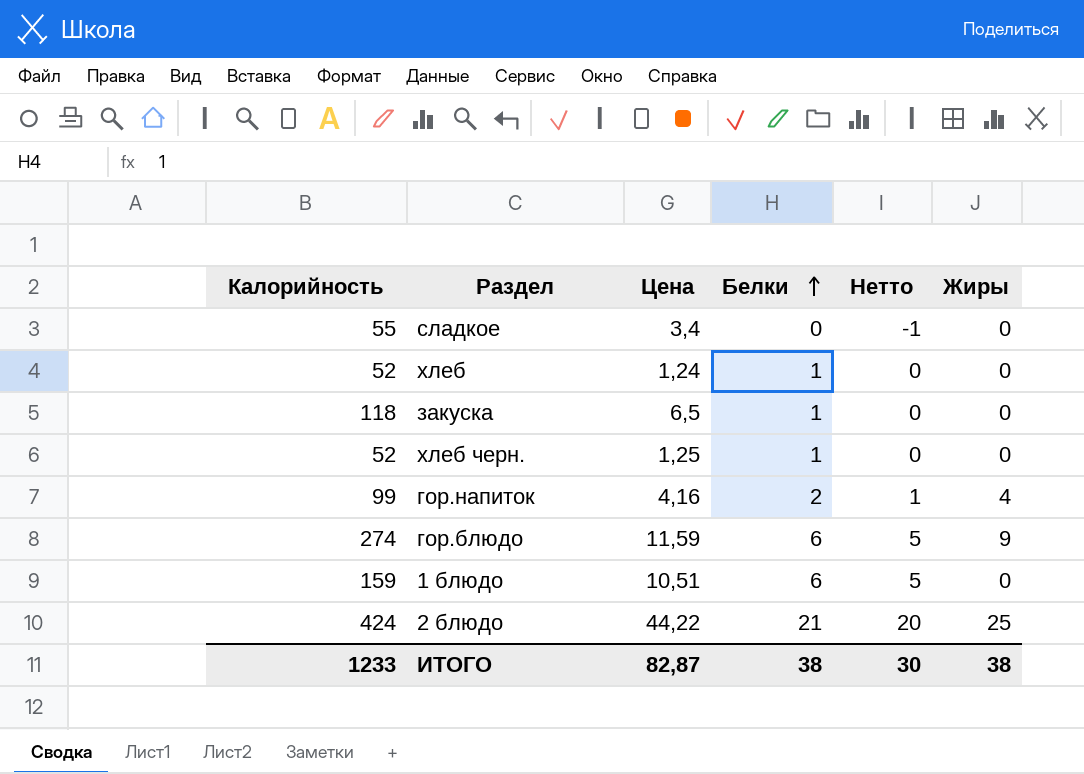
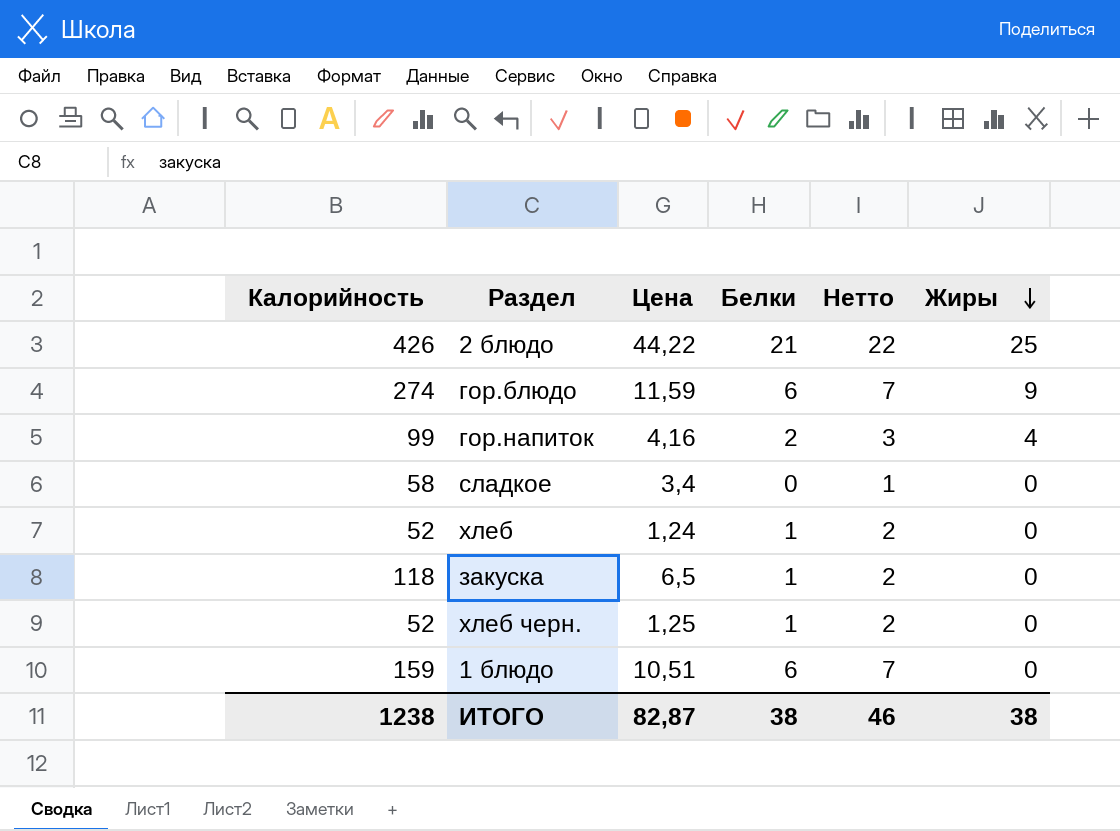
row order: Белки ascending -> Жиры descending
column Нетто | formula: [Белки] - 1 -> [Белки] + 1
2 блюдо | Калорийность: 424 -> 426
сладкое | Калорийность: 55 -> 58
ИТОГО | Калорийность: 1233 -> 1238
ИТОГО | Нетто: 30 -> 46

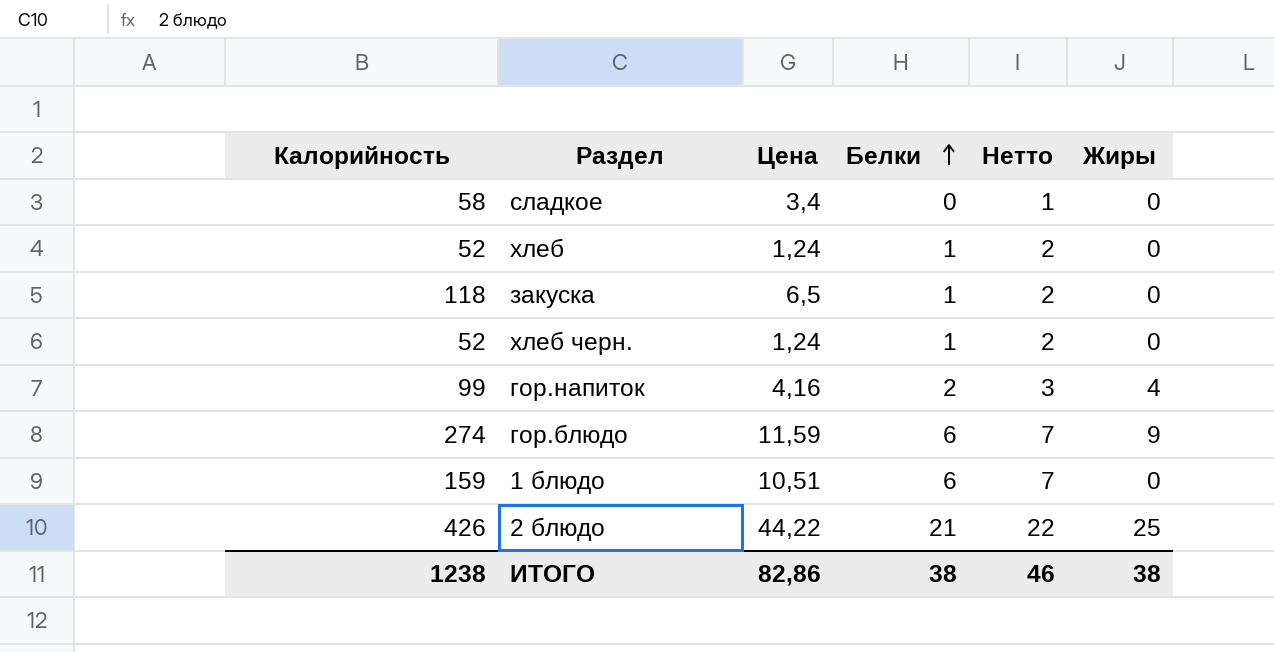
row order: Жиры descending -> Белки ascending
хлеб черн. | Цена: 1,25 -> 1,24
ИТОГО | Цена: 82,87 -> 82,86

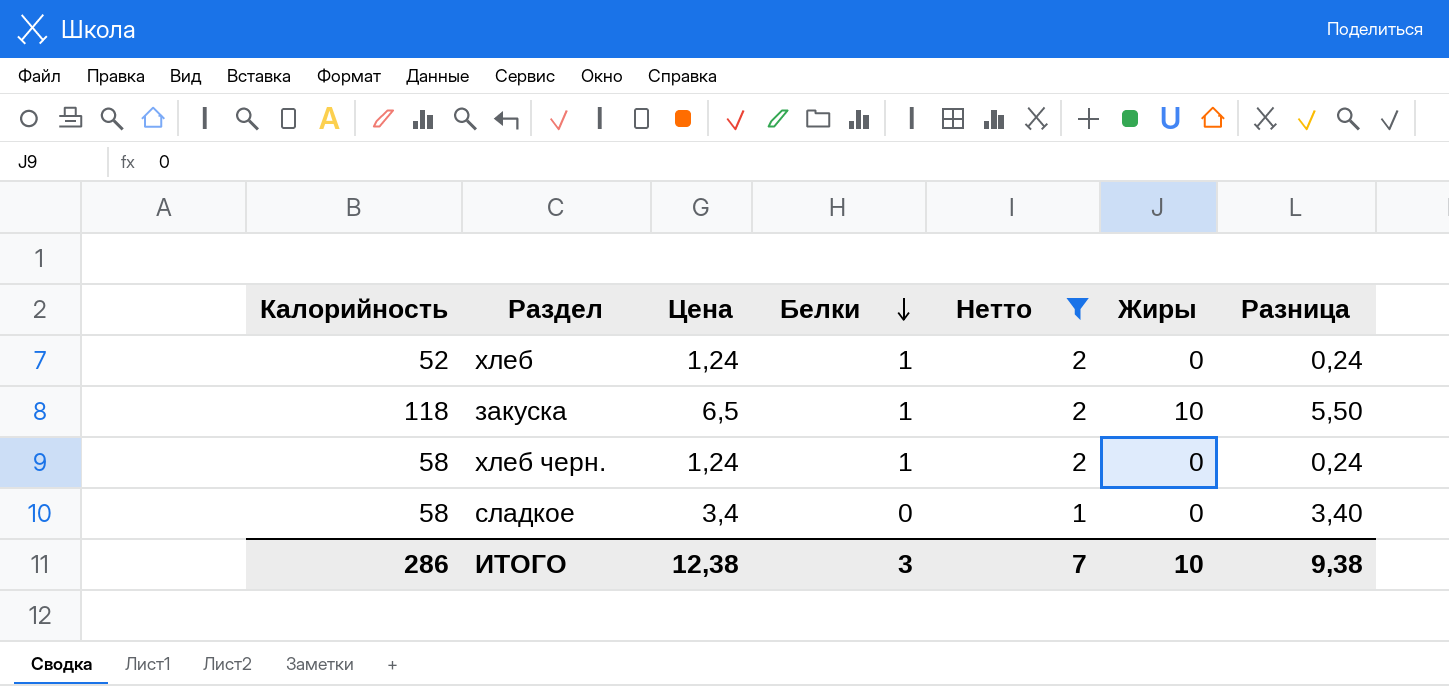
filter: none -> Нетто <= 2
row order: Белки ascending -> Белки descending
column Разница | formula: none -> [Цена] - [Белки]
закуска | Жиры: 0 -> 10
хлеб черн. | Калорийность: 52 -> 58
ИТОГО | Калорийность: 1238 -> 286
ИТОГО | Цена: 82,86 -> 12,38
ИТОГО | Белки: 38 -> 3
ИТОГО | Нетто: 46 -> 7
ИТОГО | Жиры: 38 -> 10

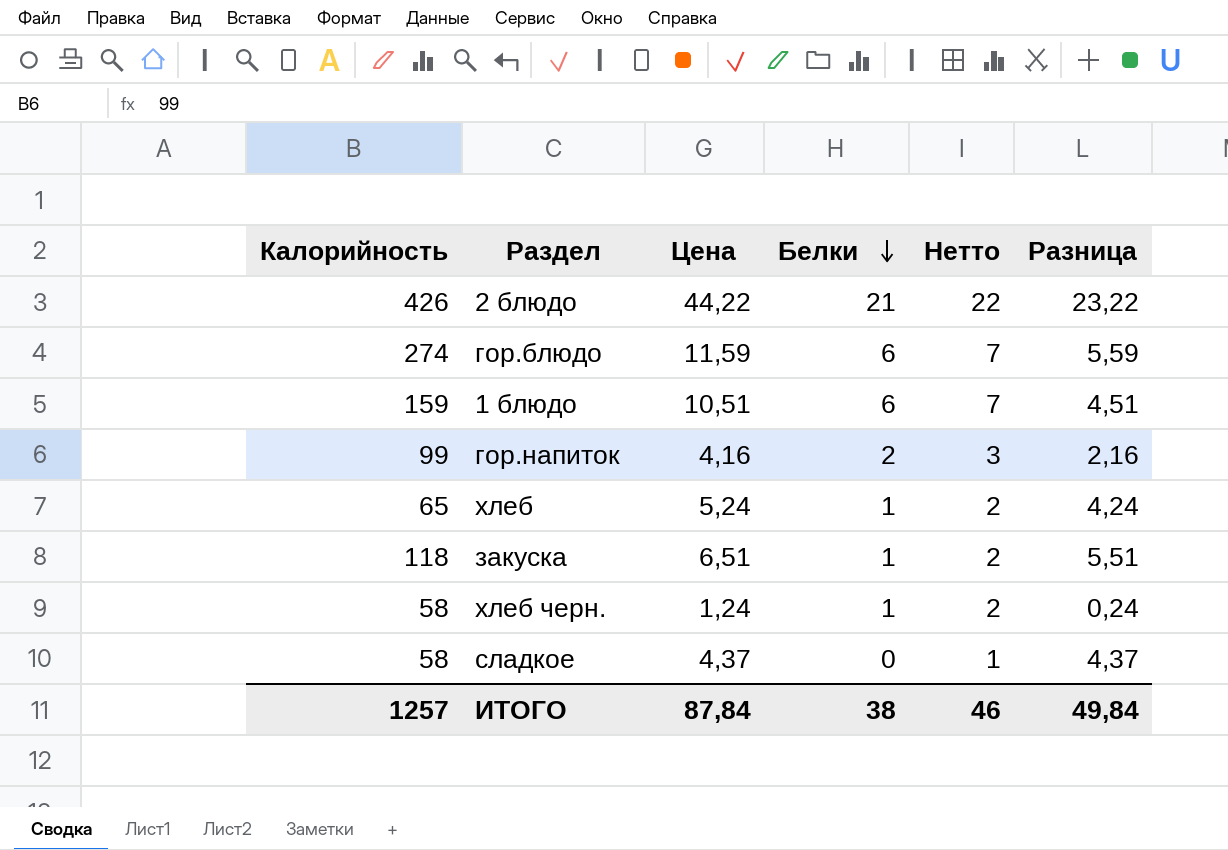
filter: Нетто <= 2 -> none
column Жиры | position: 6 -> none
хлеб | Калорийность: 52 -> 65
хлеб | Цена: 1,24 -> 5,24
хлеб | Разница: 0,24 -> 4,24
закуска | Цена: 6,5 -> 6,51
закуска | Разница: 5,50 -> 5,51
сладкое | Цена: 3,4 -> 4,37
сладкое | Разница: 3,40 -> 4,37
ИТОГО | Калорийность: 286 -> 1257
ИТОГО | Цена: 12,38 -> 87,84
ИТОГО | Белки: 3 -> 38
ИТОГО | Нетто: 7 -> 46
ИТОГО | Разница: 9,38 -> 49,84

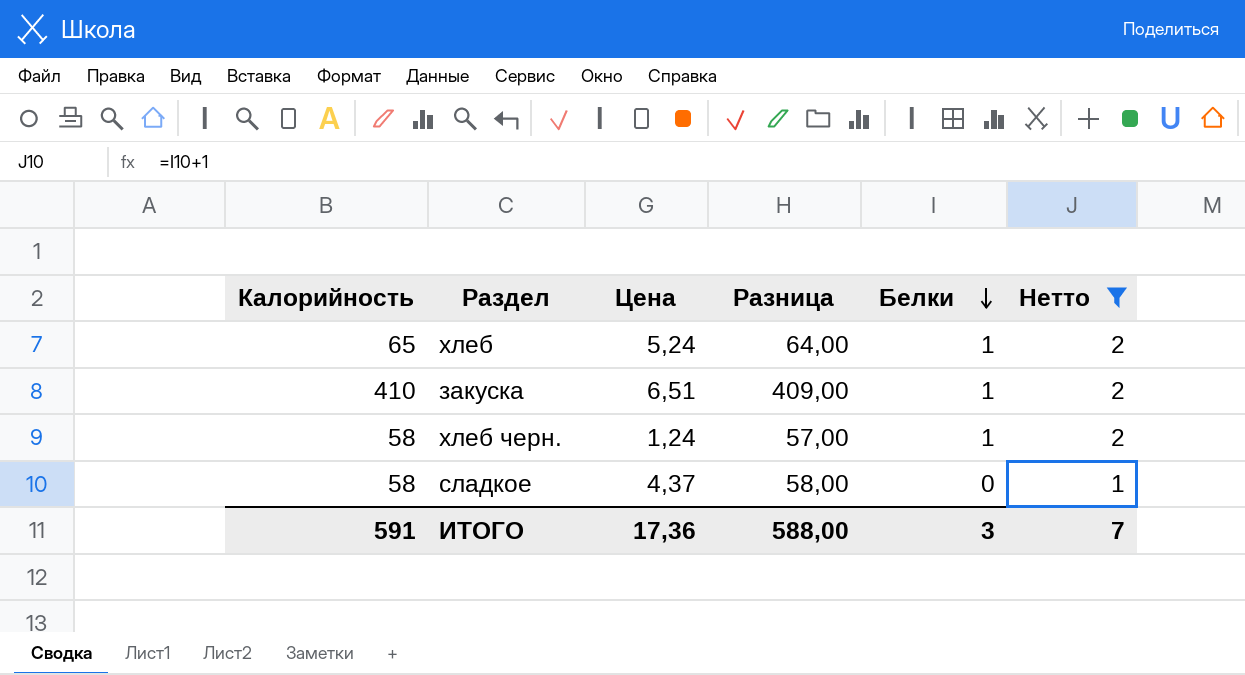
filter: none -> Нетто <= 2
column Разница | formula: [Цена] - [Белки] -> [Калорийность] - [Белки]
column Разница | position: 6 -> 4
закуска | Калорийность: 118 -> 410
ИТОГО | Калорийность: 1257 -> 591
ИТОГО | Цена: 87,84 -> 17,36
ИТОГО | Разница: 49,84 -> 588,00
ИТОГО | Белки: 38 -> 3
ИТОГО | Нетто: 46 -> 7

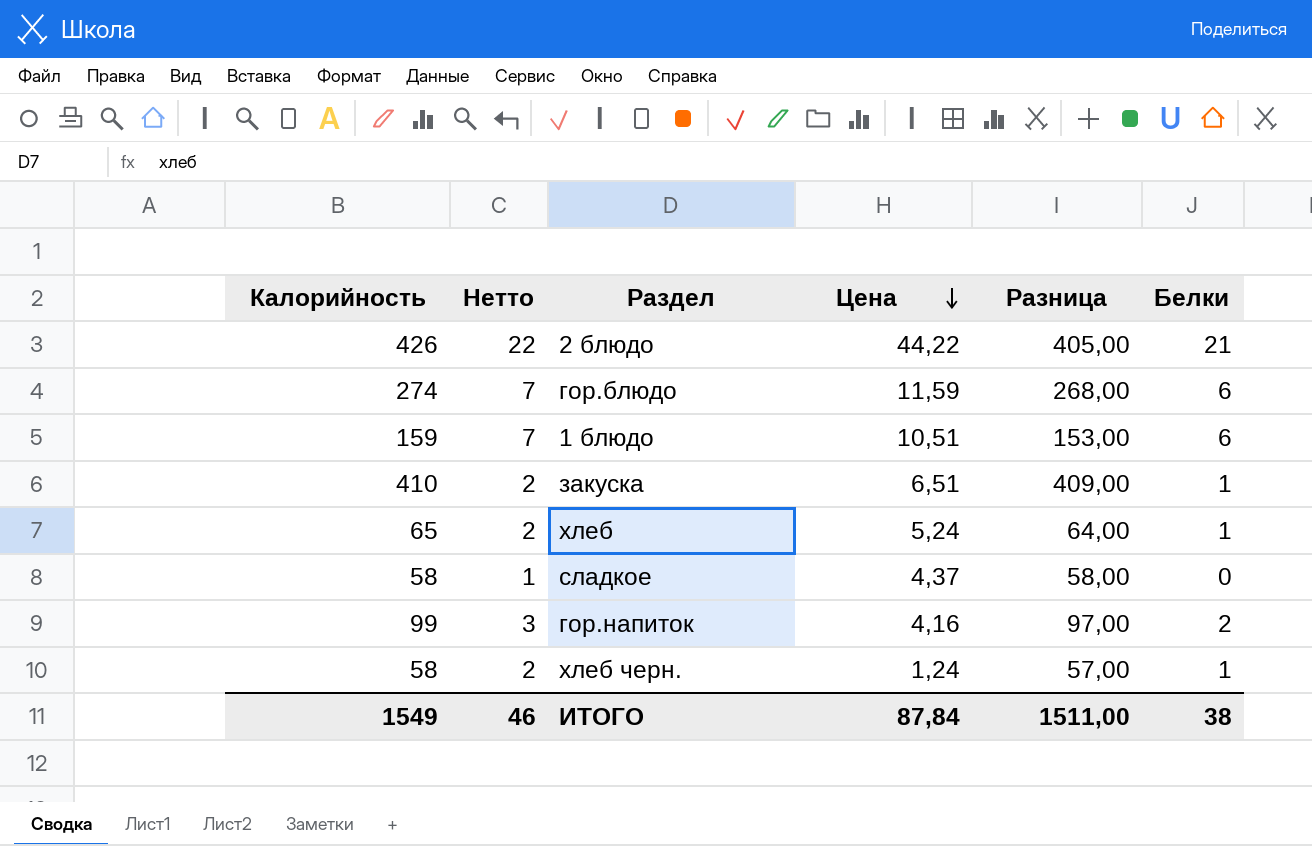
filter: Нетто <= 2 -> none
row order: Белки descending -> Цена descending
column Нетто | position: 6 -> 2
ИТОГО | Калорийность: 591 -> 1549
ИТОГО | Нетто: 7 -> 46
ИТОГО | Цена: 17,36 -> 87,84
ИТОГО | Разница: 588,00 -> 1511,00
ИТОГО | Белки: 3 -> 38

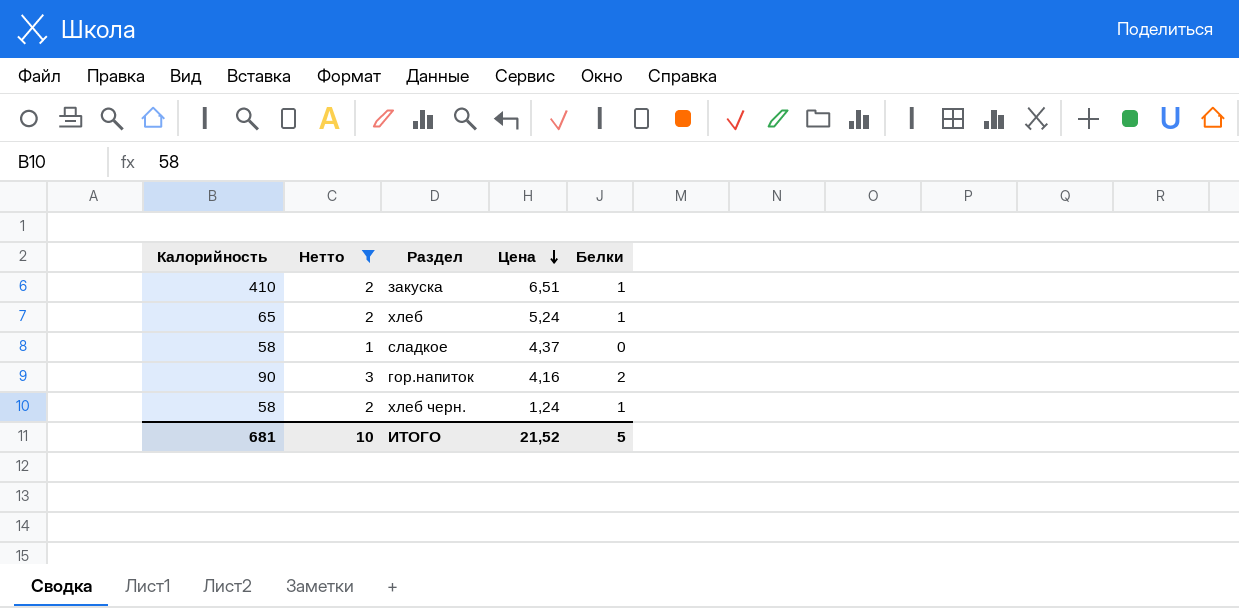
filter: none -> Нетто <= 3
column Разница | formula: [Калорийность] - [Белки] -> none
гор.напиток | Калорийность: 99 -> 90
ИТОГО | Калорийность: 1549 -> 681
ИТОГО | Нетто: 46 -> 10
ИТОГО | Цена: 87,84 -> 21,52
ИТОГО | Белки: 38 -> 5

